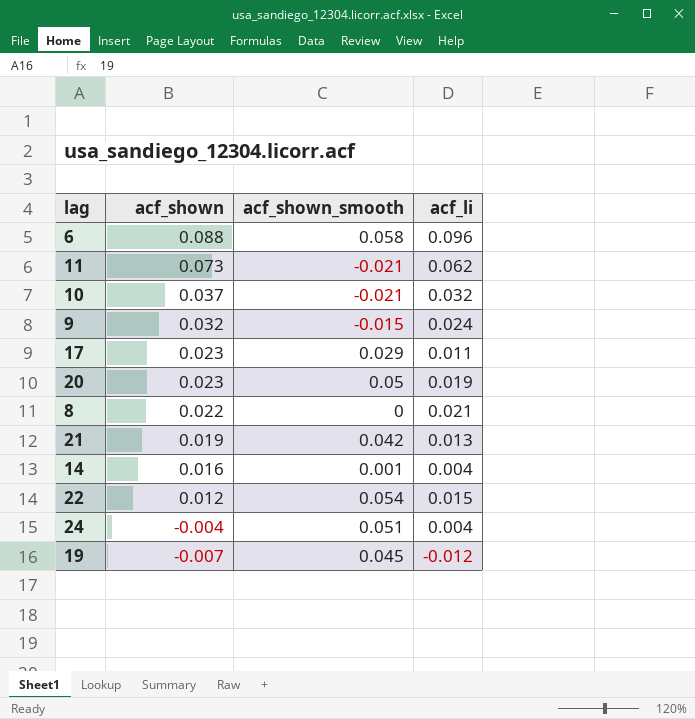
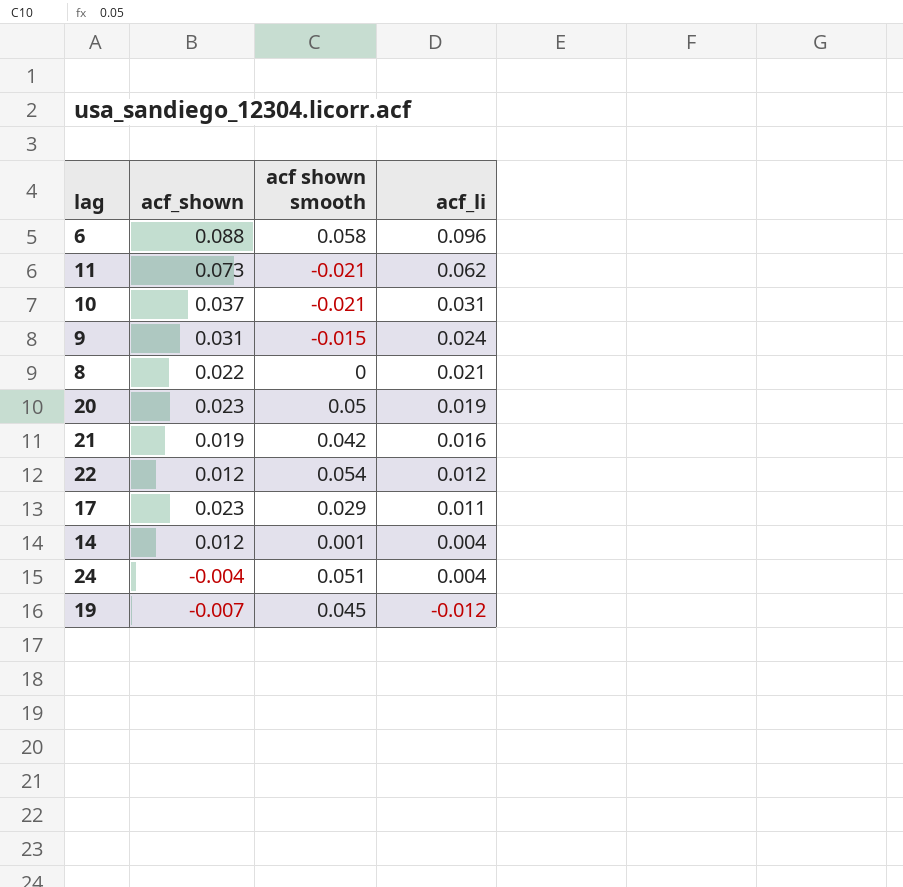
row order: acf_shown descending -> acf_li descending
column name: acf_shown_smooth -> acf shown smooth
10 | acf_li: 0.032 -> 0.031
9 | acf_shown: 0.032 -> 0.031
21 | acf_li: 0.013 -> 0.016
22 | acf_li: 0.015 -> 0.012
14 | acf_shown: 0.016 -> 0.012

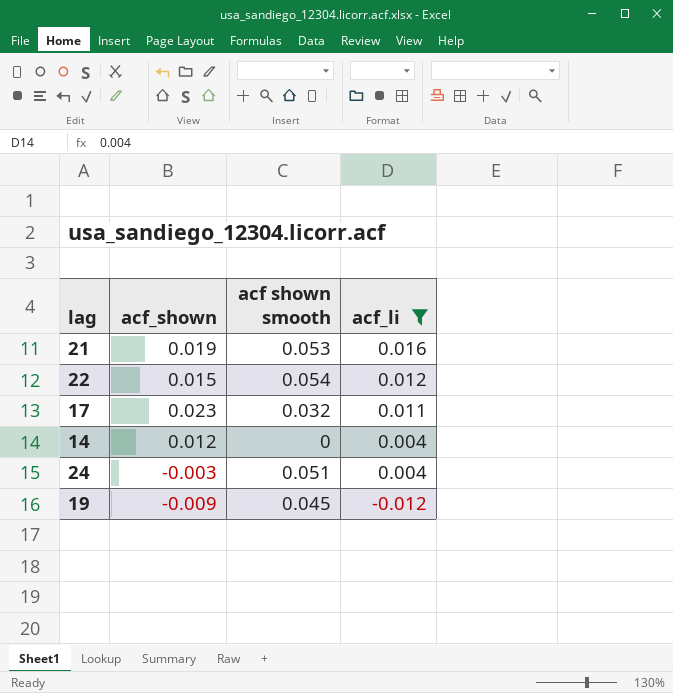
filter: none -> acf_li <= 0.016
21 | acf shown smooth: 0.042 -> 0.053
22 | acf_shown: 0.012 -> 0.015
17 | acf shown smooth: 0.029 -> 0.032
14 | acf shown smooth: 0.001 -> 0
24 | acf_shown: -0.004 -> -0.003
19 | acf_shown: -0.007 -> -0.009

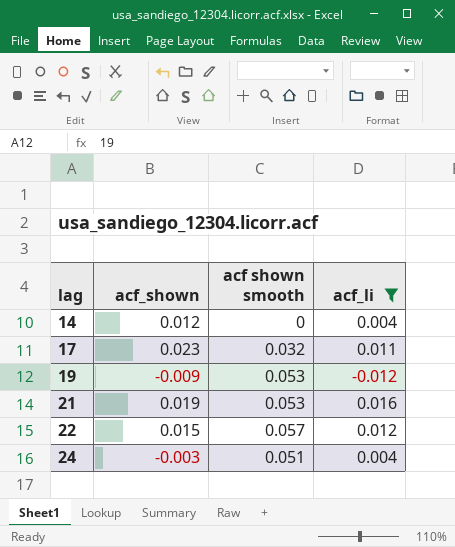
row order: acf_li descending -> lag ascending
19 | acf shown smooth: 0.045 -> 0.053
22 | acf shown smooth: 0.054 -> 0.057

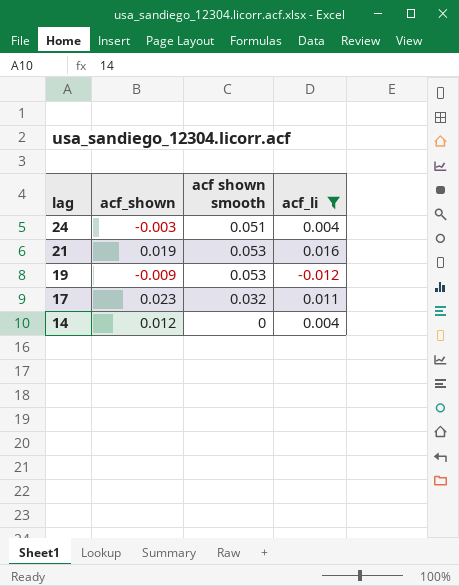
row order: lag ascending -> lag descending
row 22: 0.015 | 0.057 | 0.012 -> none

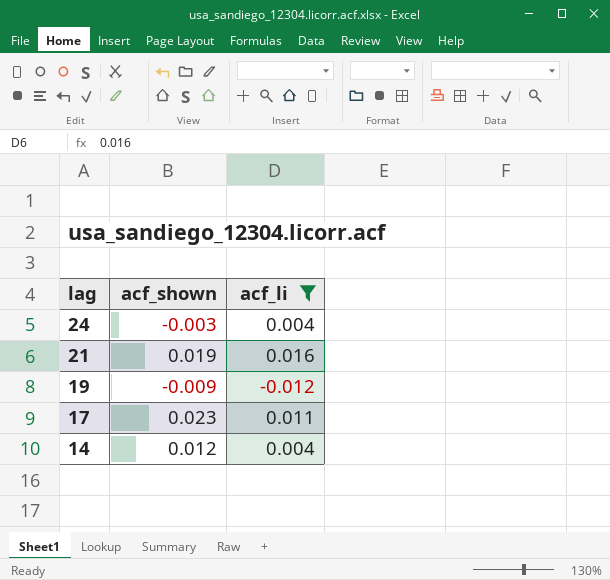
column acf shown smooth | position: 3 -> none

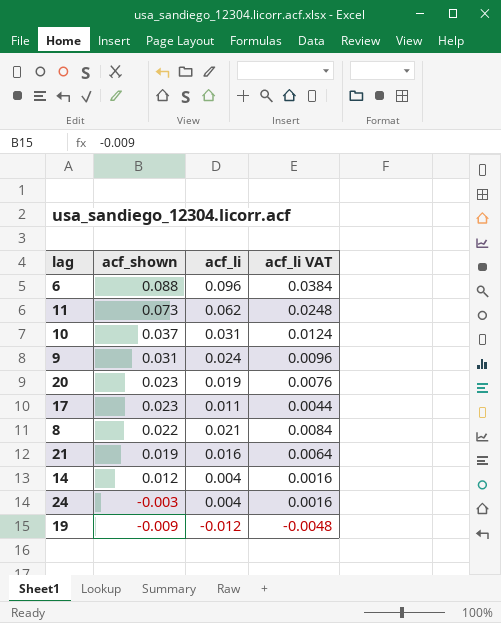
filter: acf_li <= 0.016 -> none
row order: lag descending -> acf_shown descending
column acf_li VAT | formula: none -> [acf_li] * 0.4

